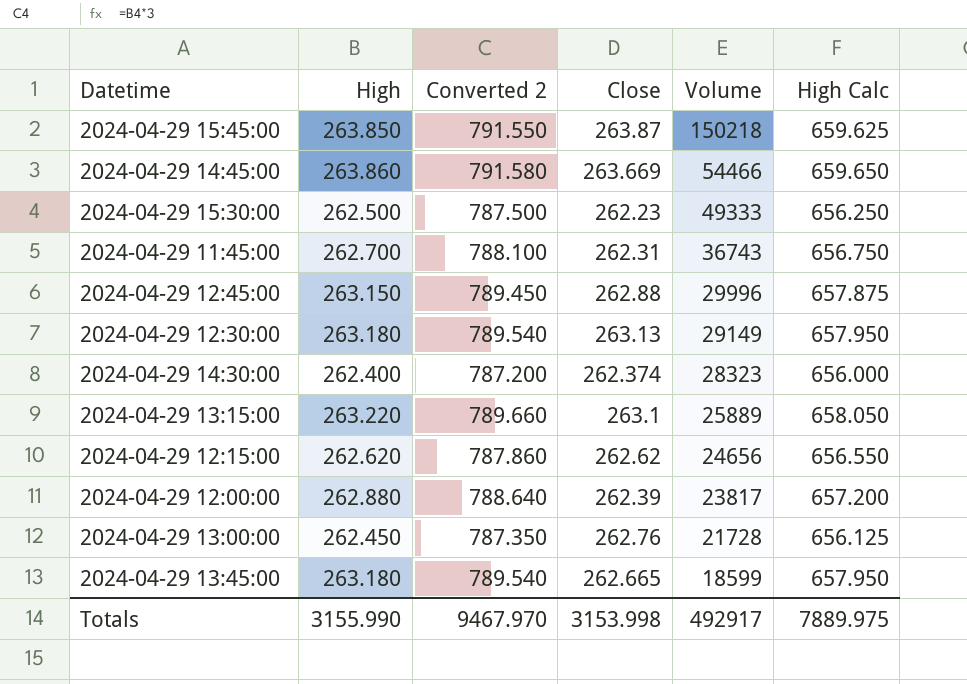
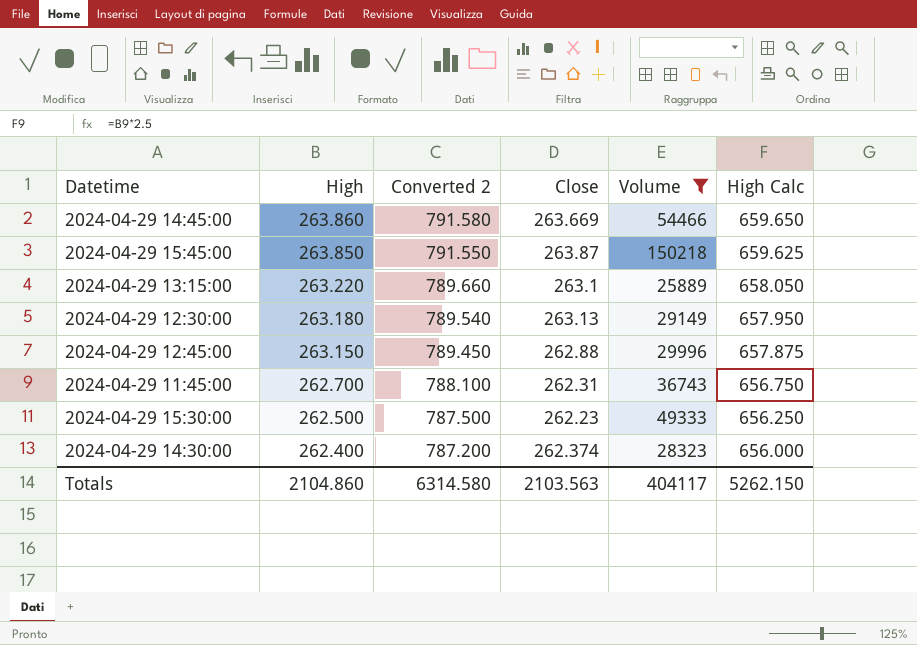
filter: none -> Volume >= 25889
row order: Volume descending -> High descending
Totals | High: 3155.990 -> 2104.860
Totals | Converted 2: 9467.970 -> 6314.580
Totals | Close: 3153.998 -> 2103.563
Totals | Volume: 492917 -> 404117
Totals | High Calc: 7889.975 -> 5262.150

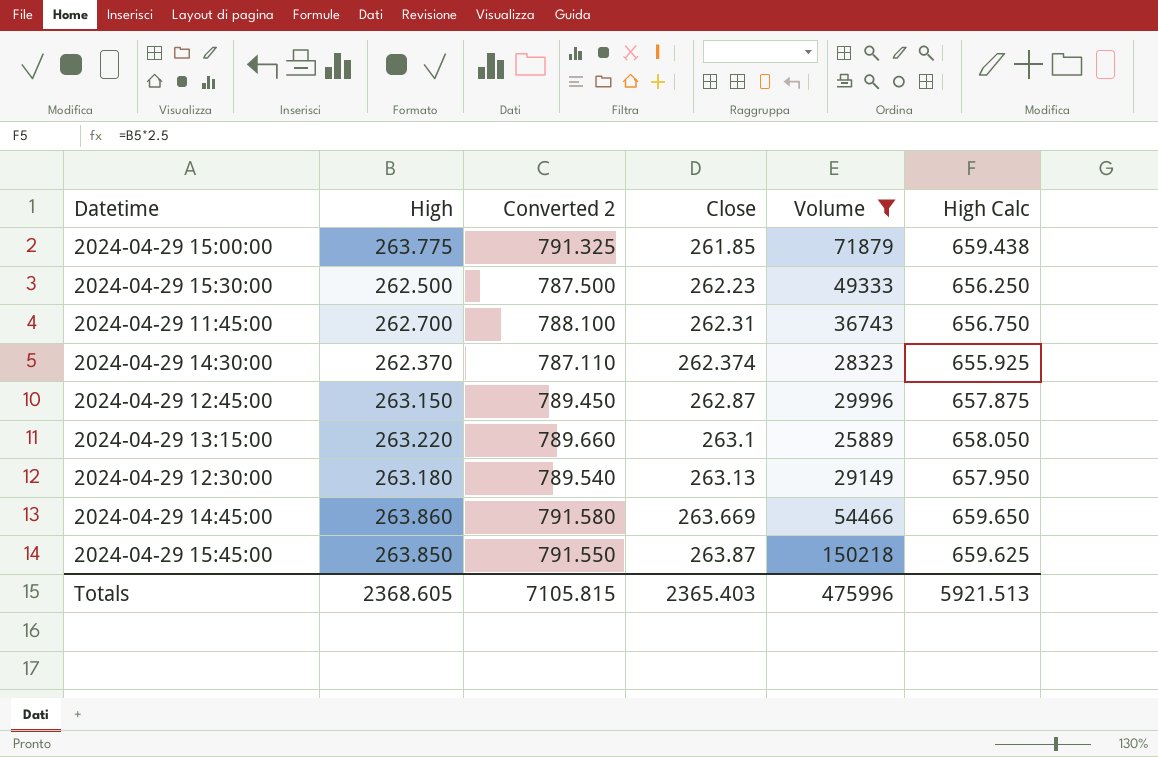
row order: High descending -> Close ascending
row 2024-04-29 15:00:00: none -> 263.775 | 791.325 | 261.85 | 71879 | 659.438
2024-04-29 14:30:00 | High: 262.400 -> 262.370
2024-04-29 14:30:00 | Converted 2: 787.200 -> 787.110
2024-04-29 14:30:00 | High Calc: 656.000 -> 655.925
2024-04-29 12:45:00 | Close: 262.88 -> 262.87
Totals | High: 2104.860 -> 2368.605
Totals | Converted 2: 6314.580 -> 7105.815
Totals | Close: 2103.563 -> 2365.403
Totals | Volume: 404117 -> 475996
Totals | High Calc: 5262.150 -> 5921.513

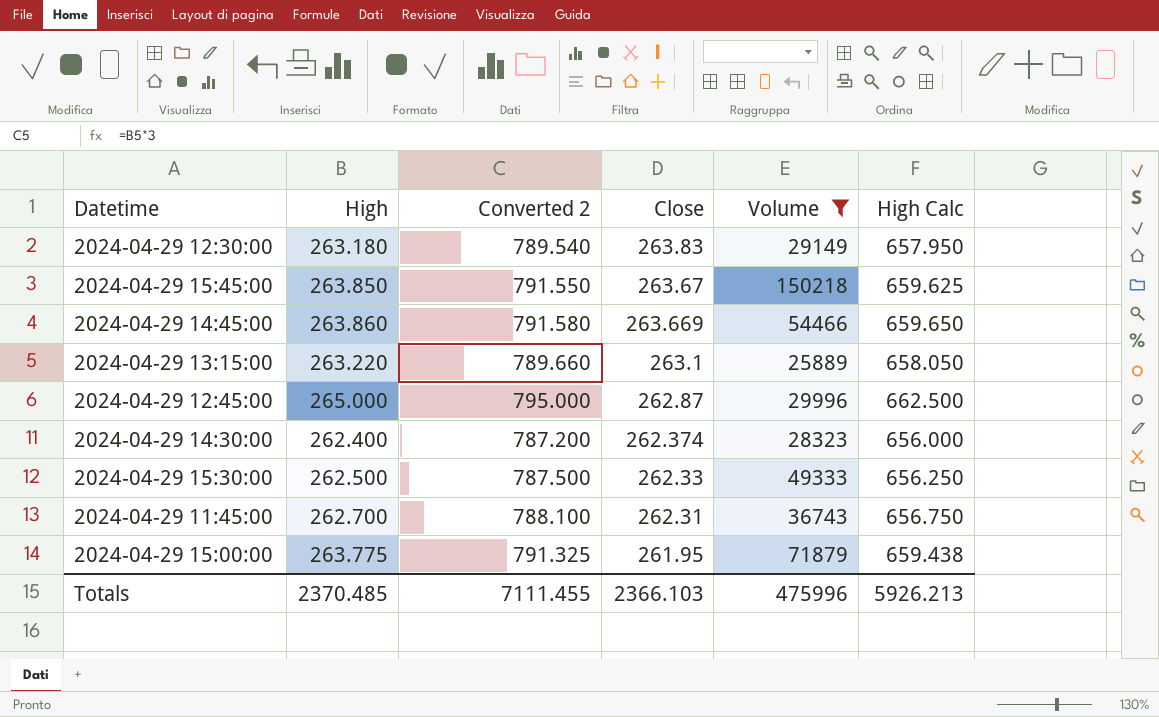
row order: Close ascending -> Close descending
2024-04-29 12:30:00 | Close: 263.13 -> 263.83
2024-04-29 15:45:00 | Close: 263.87 -> 263.67
2024-04-29 12:45:00 | High: 263.150 -> 265.000
2024-04-29 12:45:00 | Converted 2: 789.450 -> 795.000
2024-04-29 12:45:00 | High Calc: 657.875 -> 662.500
2024-04-29 14:30:00 | High: 262.370 -> 262.400
2024-04-29 14:30:00 | Converted 2: 787.110 -> 787.200
2024-04-29 14:30:00 | High Calc: 655.925 -> 656.000
2024-04-29 15:30:00 | Close: 262.23 -> 262.33
2024-04-29 15:00:00 | Close: 261.85 -> 261.95
Totals | High: 2368.605 -> 2370.485
Totals | Converted 2: 7105.815 -> 7111.455
Totals | Close: 2365.403 -> 2366.103
Totals | High Calc: 5921.513 -> 5926.213

